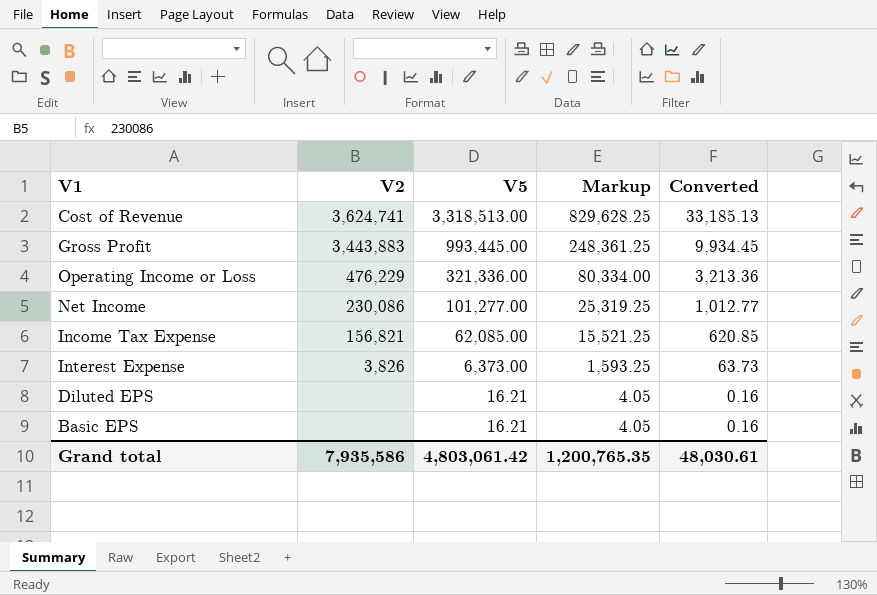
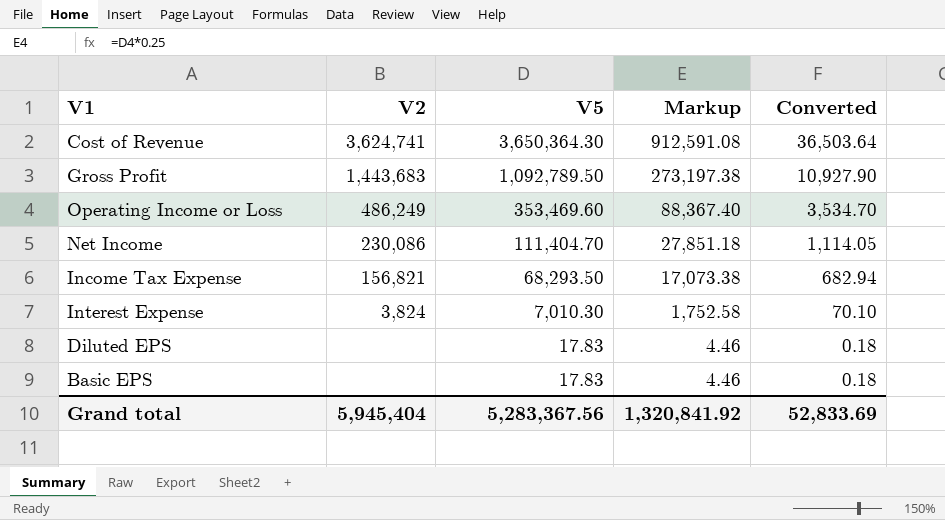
Cost of Revenue | V5: 3,318,513.00 -> 3,650,364.30
Cost of Revenue | Markup: 829,628.25 -> 912,591.08
Cost of Revenue | Converted: 33,185.13 -> 36,503.64
Gross Profit | V2: 3,443,883 -> 1,443,683
Gross Profit | V5: 993,445.00 -> 1,092,789.50
Gross Profit | Markup: 248,361.25 -> 273,197.38
Gross Profit | Converted: 9,934.45 -> 10,927.90
Operating Income or Loss | V2: 476,229 -> 486,249
Operating Income or Loss | V5: 321,336.00 -> 353,469.60
Operating Income or Loss | Markup: 80,334.00 -> 88,367.40
Operating Income or Loss | Converted: 3,213.36 -> 3,534.70
Net Income | V5: 101,277.00 -> 111,404.70
Net Income | Markup: 25,319.25 -> 27,851.18
Net Income | Converted: 1,012.77 -> 1,114.05
Income Tax Expense | V5: 62,085.00 -> 68,293.50
Income Tax Expense | Markup: 15,521.25 -> 17,073.38
Income Tax Expense | Converted: 620.85 -> 682.94
Interest Expense | V2: 3,826 -> 3,824
Interest Expense | V5: 6,373.00 -> 7,010.30
Interest Expense | Markup: 1,593.25 -> 1,752.58
Interest Expense | Converted: 63.73 -> 70.10
Diluted EPS | V5: 16.21 -> 17.83
Diluted EPS | Markup: 4.05 -> 4.46
Diluted EPS | Converted: 0.16 -> 0.18
Basic EPS | V5: 16.21 -> 17.83
Basic EPS | Markup: 4.05 -> 4.46
Basic EPS | Converted: 0.16 -> 0.18
Grand total | V2: 7,935,586 -> 5,945,404
Grand total | V5: 4,803,061.42 -> 5,283,367.56
Grand total | Markup: 1,200,765.35 -> 1,320,841.92
Grand total | Converted: 48,030.61 -> 52,833.69

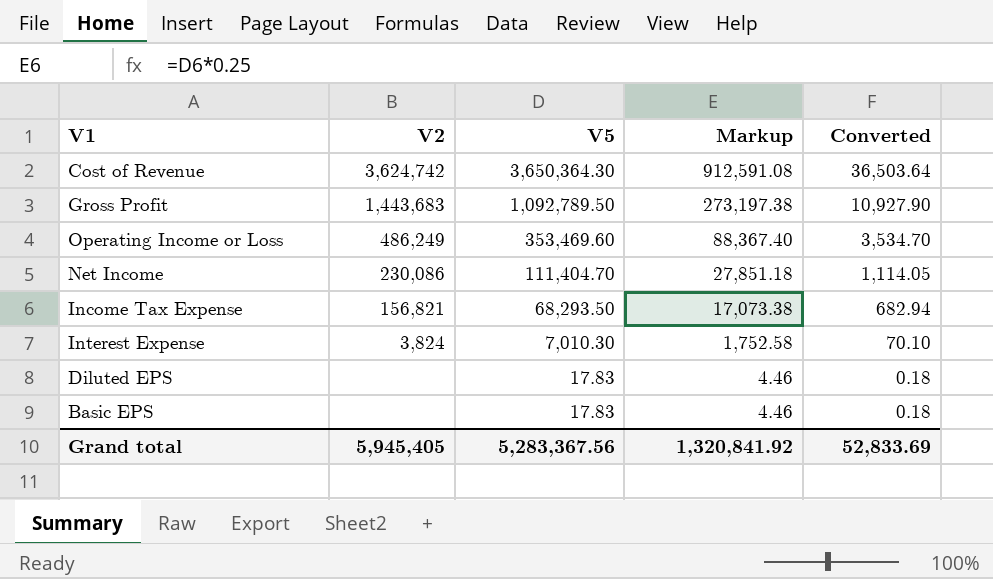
Cost of Revenue | V2: 3,624,741 -> 3,624,742
Grand total | V2: 5,945,404 -> 5,945,405

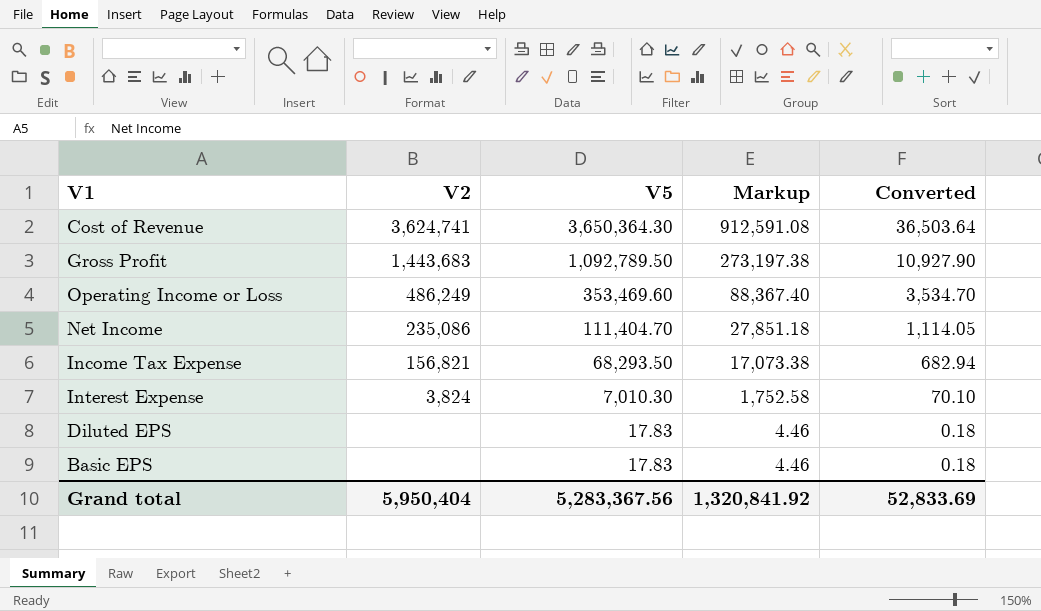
Cost of Revenue | V2: 3,624,742 -> 3,624,741
Net Income | V2: 230,086 -> 235,086
Grand total | V2: 5,945,405 -> 5,950,404

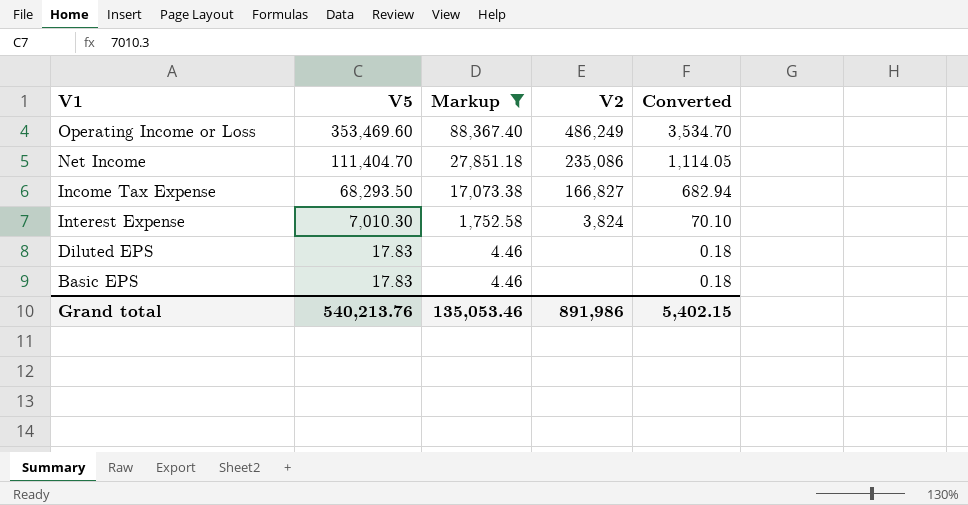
filter: none -> Markup <= 88,367.40
column V2 | position: 2 -> 4
Income Tax Expense | V2: 156,821 -> 166,827
Grand total | V5: 5,283,367.56 -> 540,213.76
Grand total | Markup: 1,320,841.92 -> 135,053.46
Grand total | V2: 5,950,404 -> 891,986
Grand total | Converted: 52,833.69 -> 5,402.15

